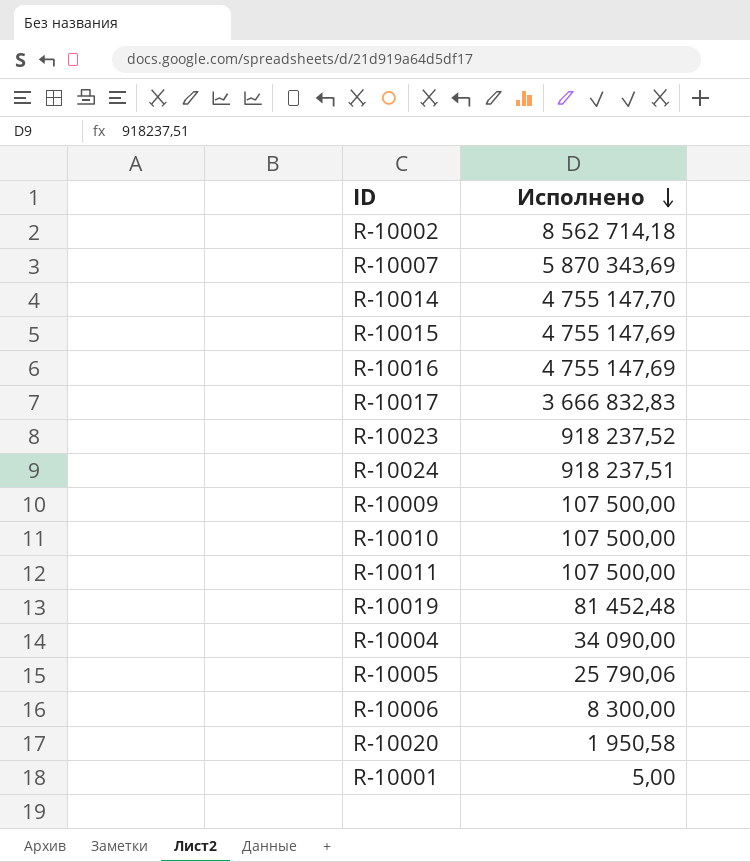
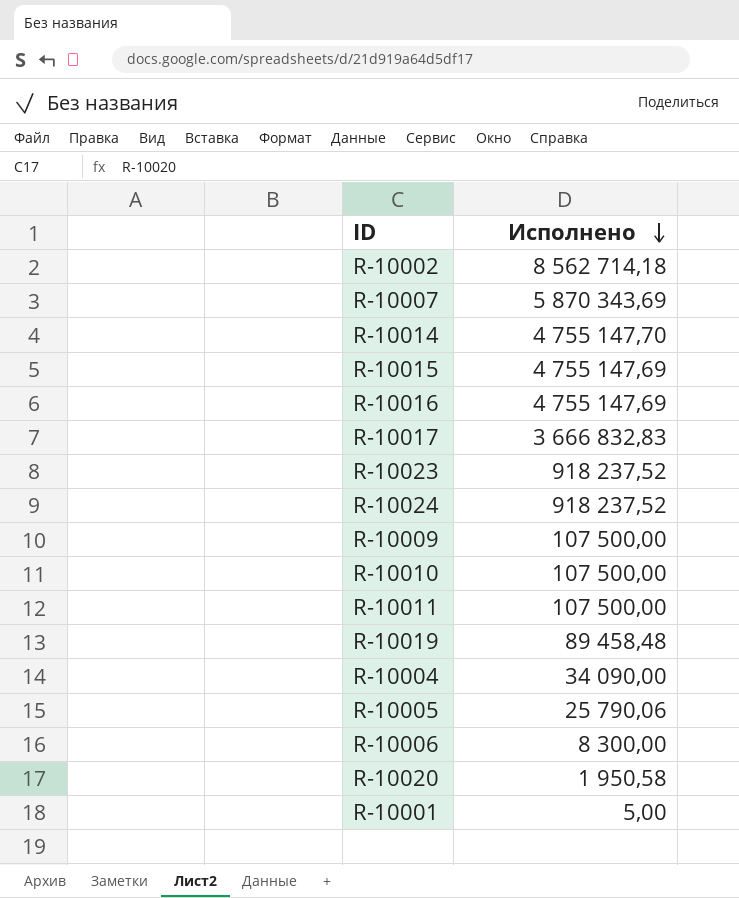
R-10024 | Исполнено: 918 237,51 -> 918 237,52
R-10019 | Исполнено: 81 452,48 -> 89 458,48

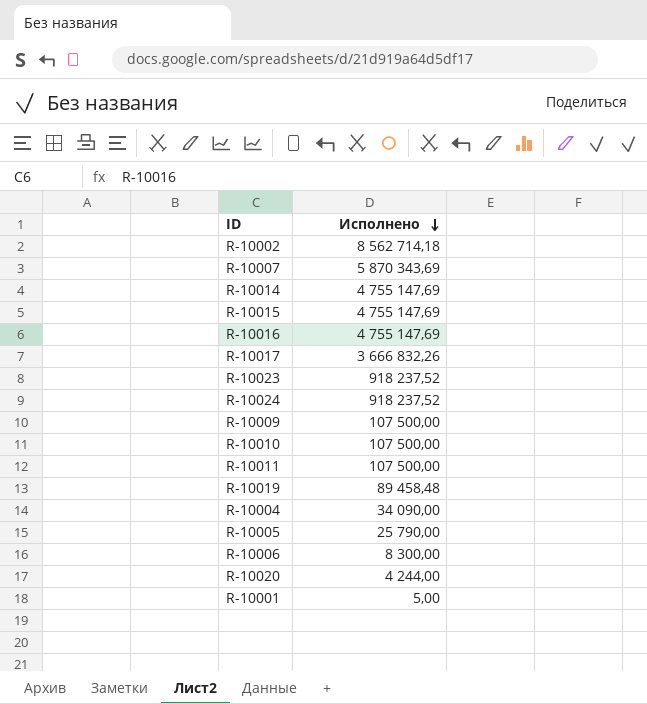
R-10014 | Исполнено: 4 755 147,70 -> 4 755 147,69
R-10017 | Исполнено: 3 666 832,83 -> 3 666 832,26
R-10005 | Исполнено: 25 790,06 -> 25 790,00
R-10020 | Исполнено: 1 950,58 -> 4 244,00

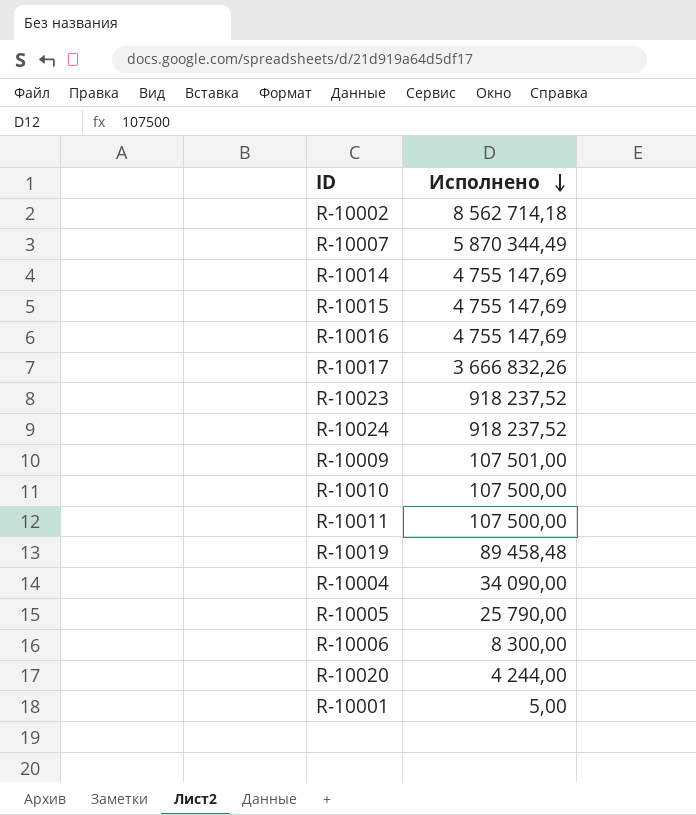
R-10007 | Исполнено: 5 870 343,69 -> 5 870 344,49
R-10009 | Исполнено: 107 500,00 -> 107 501,00

